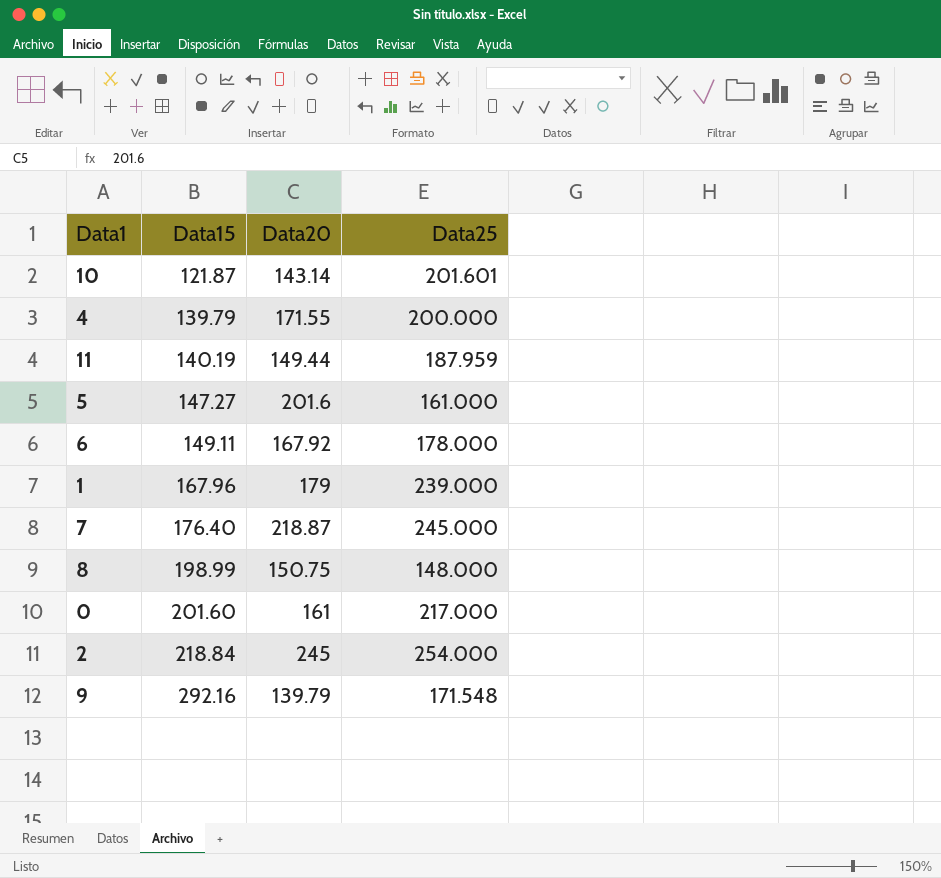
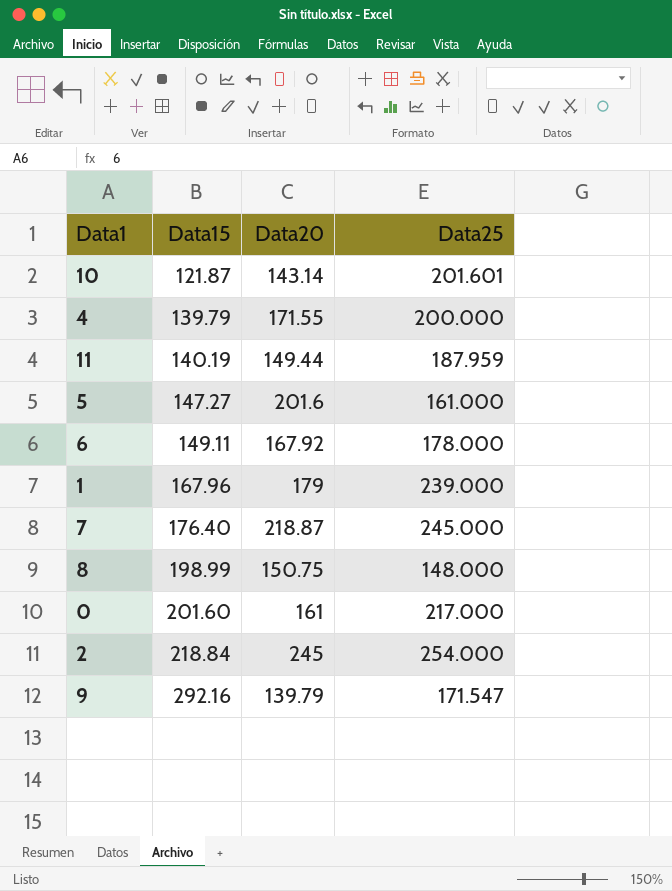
9 | Data25: 171.548 -> 171.547

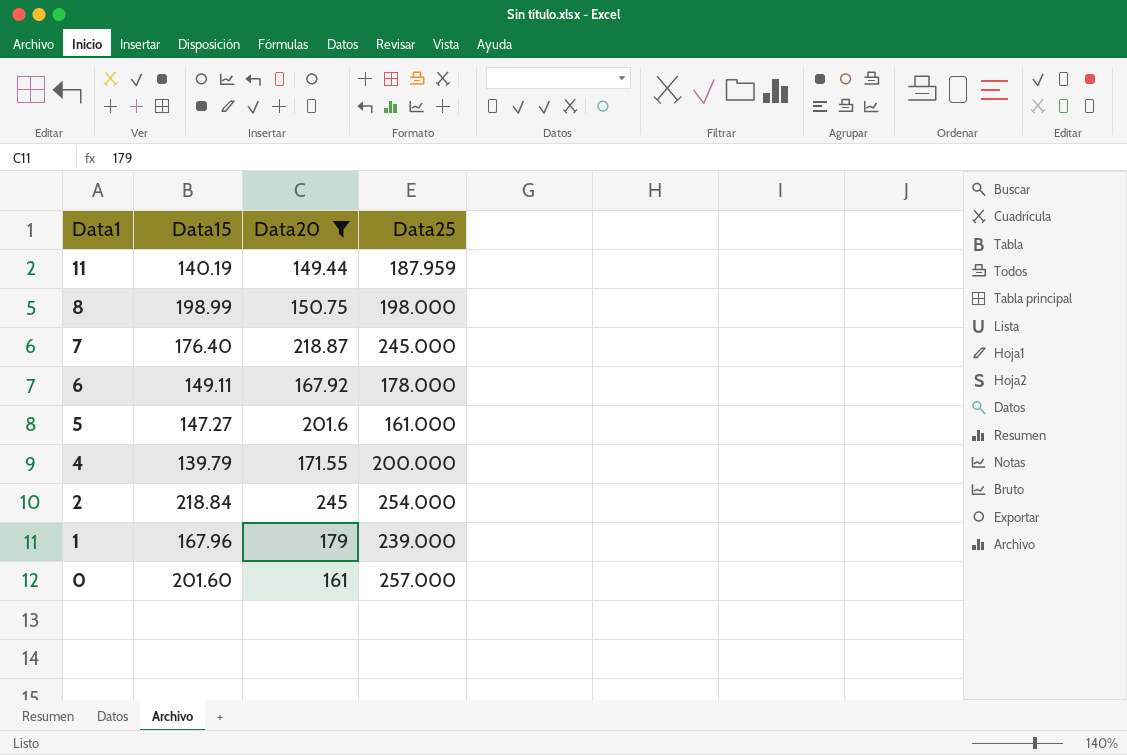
filter: none -> Data20 >= 149.44
row order: Data15 ascending -> Data1 descending
8 | Data25: 148.000 -> 198.000
0 | Data25: 217.000 -> 257.000

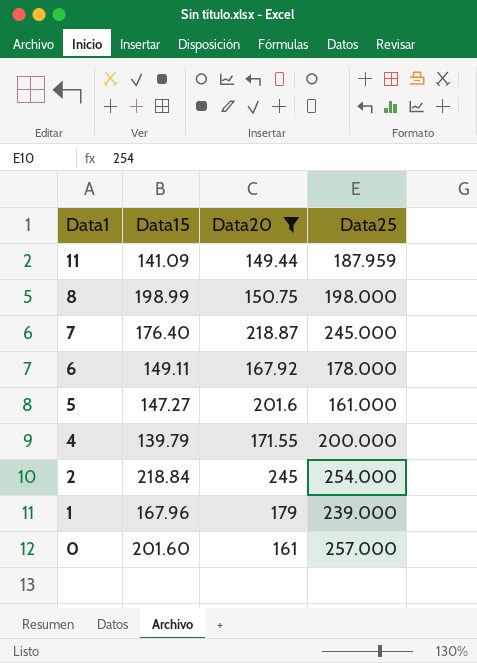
11 | Data15: 140.19 -> 141.09

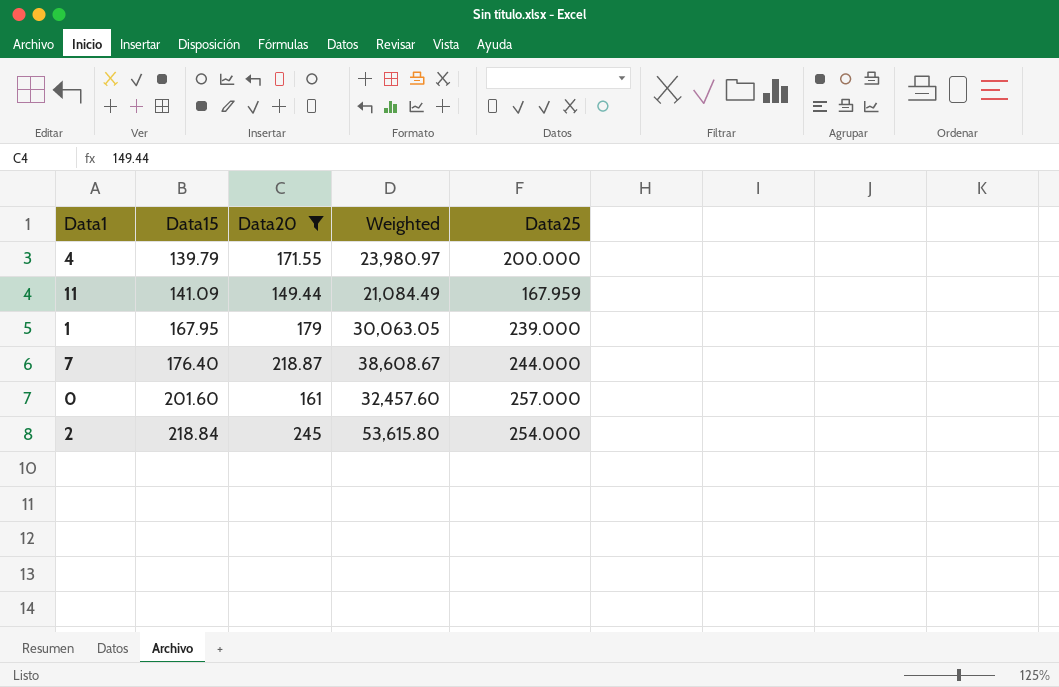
row order: Data1 descending -> Data15 ascending
column Weighted | formula: none -> [Data15] * [Data20]
row 8: 198.99 | 150.75 | 198.000 -> none
row 6: 149.11 | 167.92 | 178.000 -> none
row 5: 147.27 | 201.6 | 161.000 -> none
11 | Data25: 187.959 -> 167.959
1 | Data15: 167.96 -> 167.95
7 | Data25: 245.000 -> 244.000

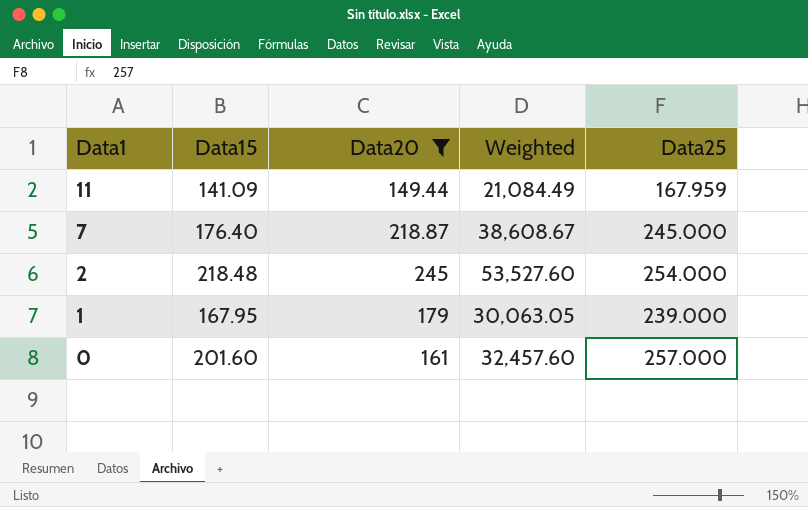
row order: Data15 ascending -> Data1 descending
row 4: 139.79 | 171.55 | 23,980.97 | 200.000 -> none
7 | Data25: 244.000 -> 245.000
2 | Data15: 218.84 -> 218.48
2 | Weighted: 53,615.80 -> 53,527.60

